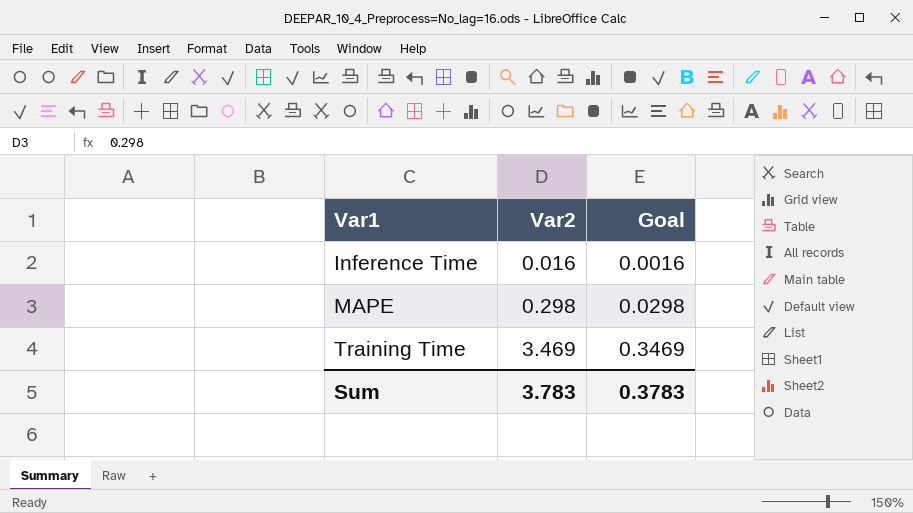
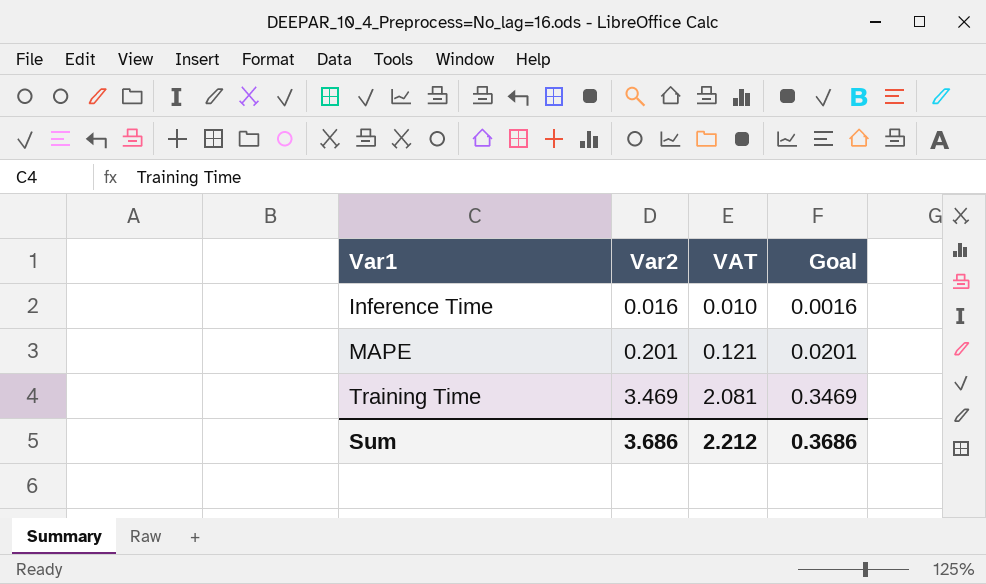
column VAT | formula: none -> [Var2] * 0.6
MAPE | Var2: 0.298 -> 0.201
MAPE | Goal: 0.0298 -> 0.0201
Sum | Var2: 3.783 -> 3.686
Sum | Goal: 0.3783 -> 0.3686

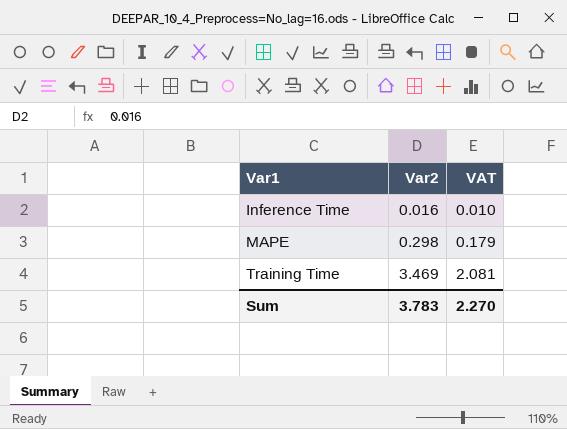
column Goal | formula: [Var2] * 0.1 -> none
MAPE | Var2: 0.201 -> 0.298
MAPE | VAT: 0.121 -> 0.179
Sum | Var2: 3.686 -> 3.783
Sum | VAT: 2.212 -> 2.270

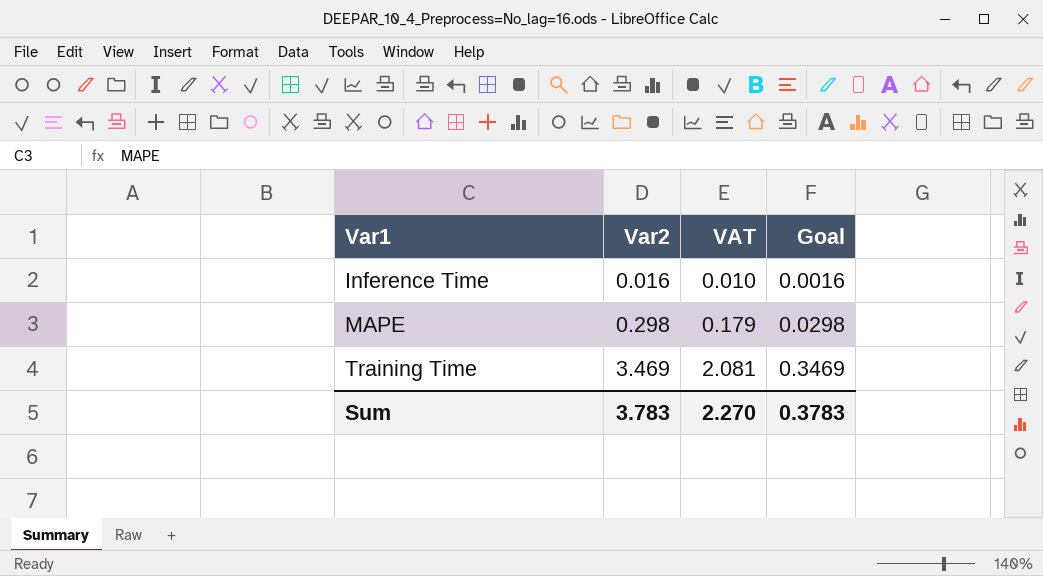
column Goal | formula: none -> [Var2] * 0.1

